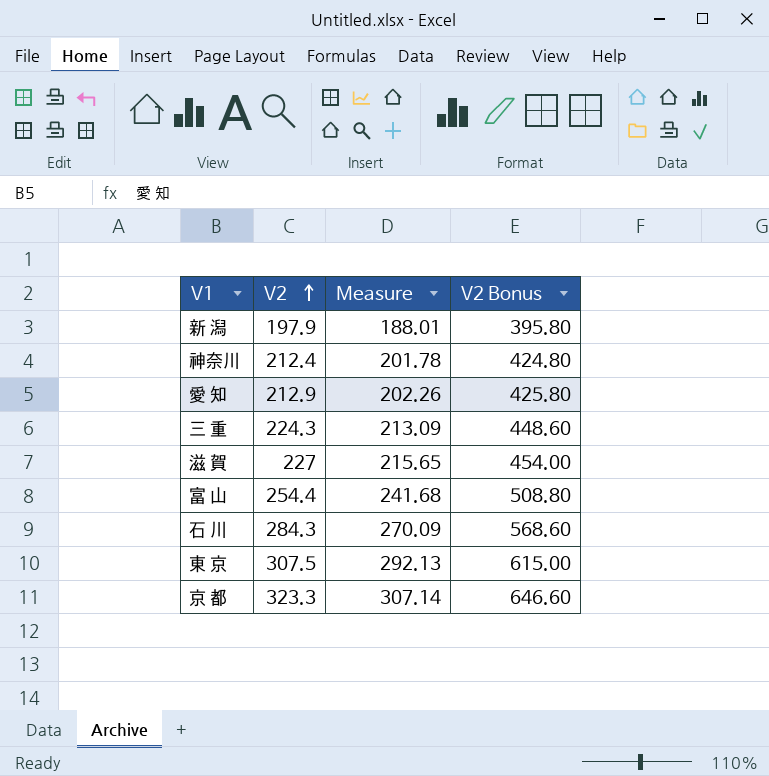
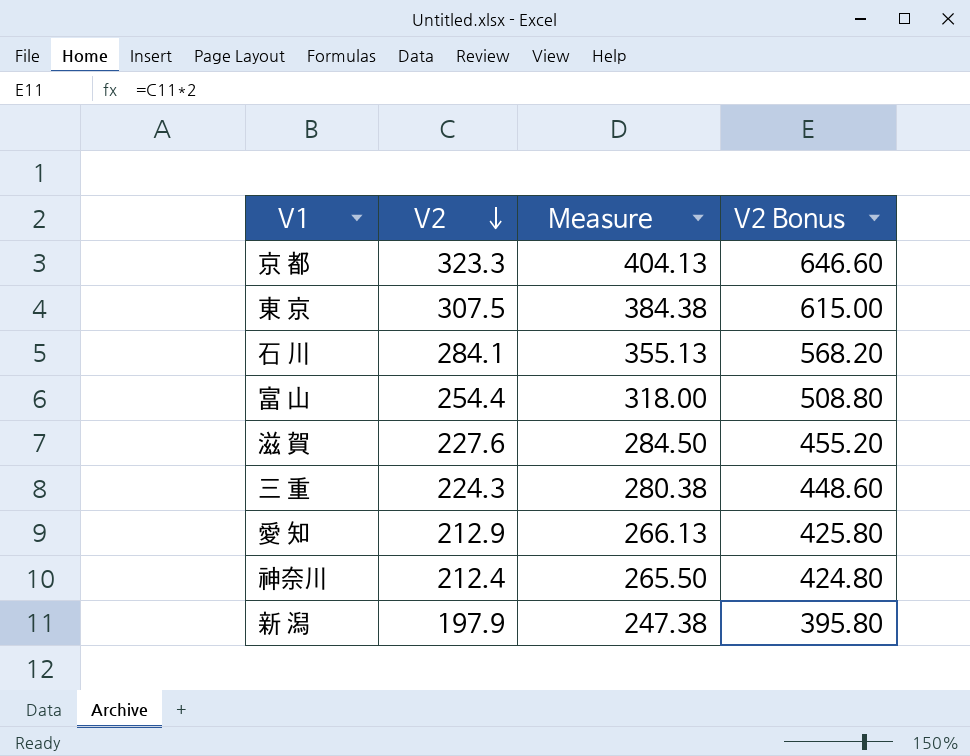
row order: V2 ascending -> V2 descending
column Measure | formula: [V2] * 0.95 -> [V2] * 1.25
石 川 | V2: 284.3 -> 284.1
石 川 | V2 Bonus: 568.60 -> 568.20
滋 賀 | V2: 227 -> 227.6
滋 賀 | V2 Bonus: 454.00 -> 455.20

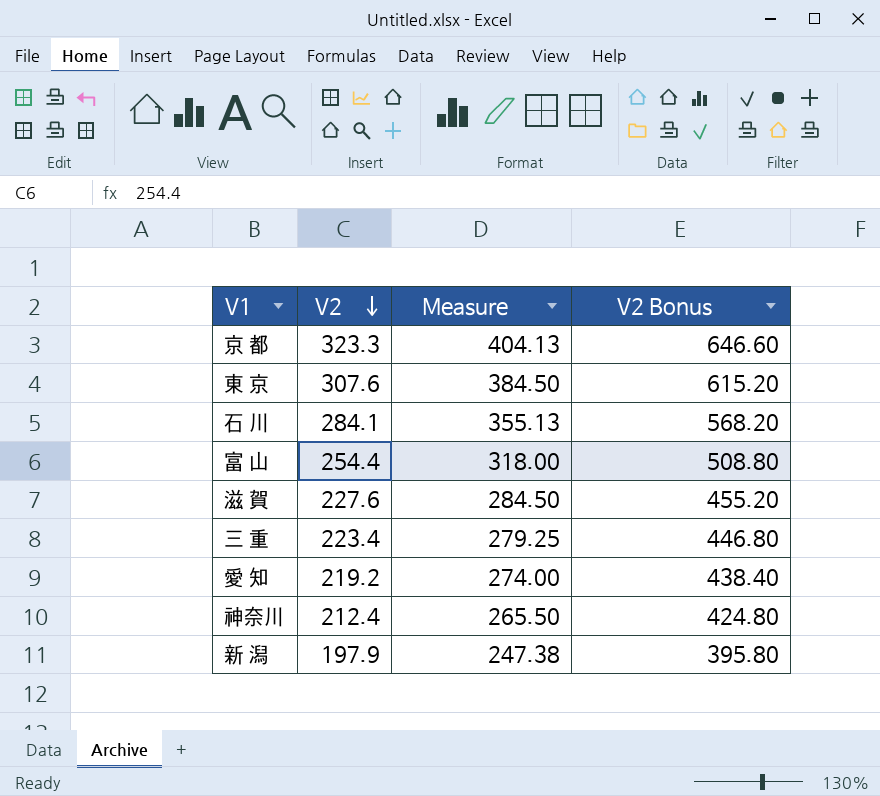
東 京 | V2: 307.5 -> 307.6
東 京 | Measure: 384.38 -> 384.50
東 京 | V2 Bonus: 615.00 -> 615.20
三 重 | V2: 224.3 -> 223.4
三 重 | Measure: 280.38 -> 279.25
三 重 | V2 Bonus: 448.60 -> 446.80
愛 知 | V2: 212.9 -> 219.2
愛 知 | Measure: 266.13 -> 274.00
愛 知 | V2 Bonus: 425.80 -> 438.40

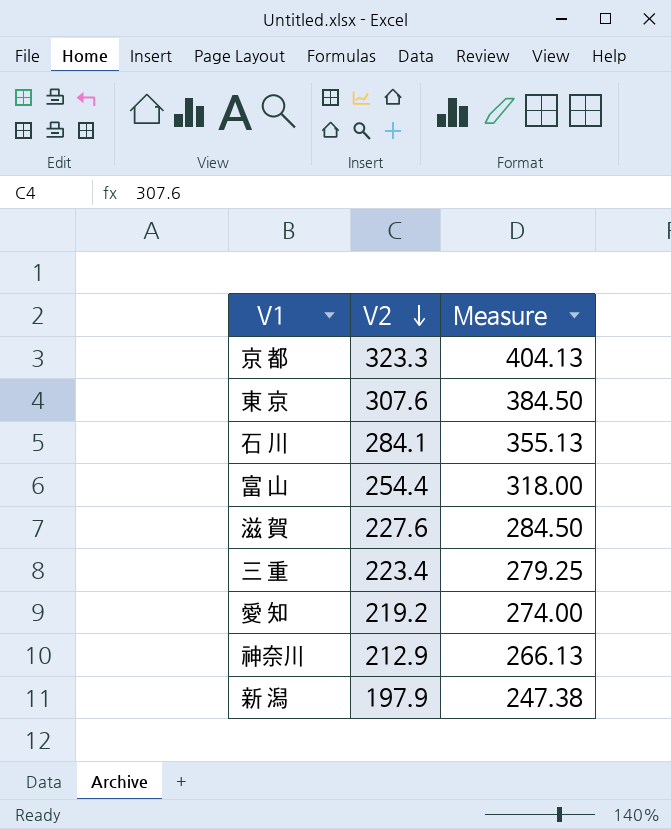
column V2 Bonus | formula: [V2] * 2 -> none
神奈川 | V2: 212.4 -> 212.9
神奈川 | Measure: 265.50 -> 266.13

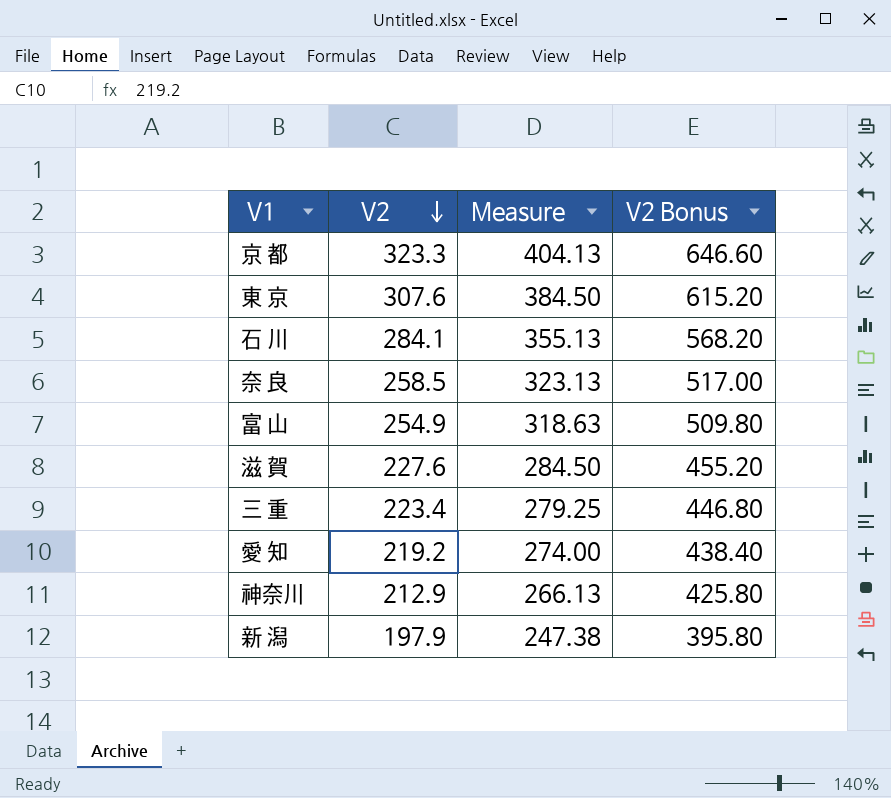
column V2 Bonus | formula: none -> [V2] * 2
row 奈 良: none -> 258.5 | 323.13 | 517.00
富 山 | V2: 254.4 -> 254.9
富 山 | Measure: 318.00 -> 318.63

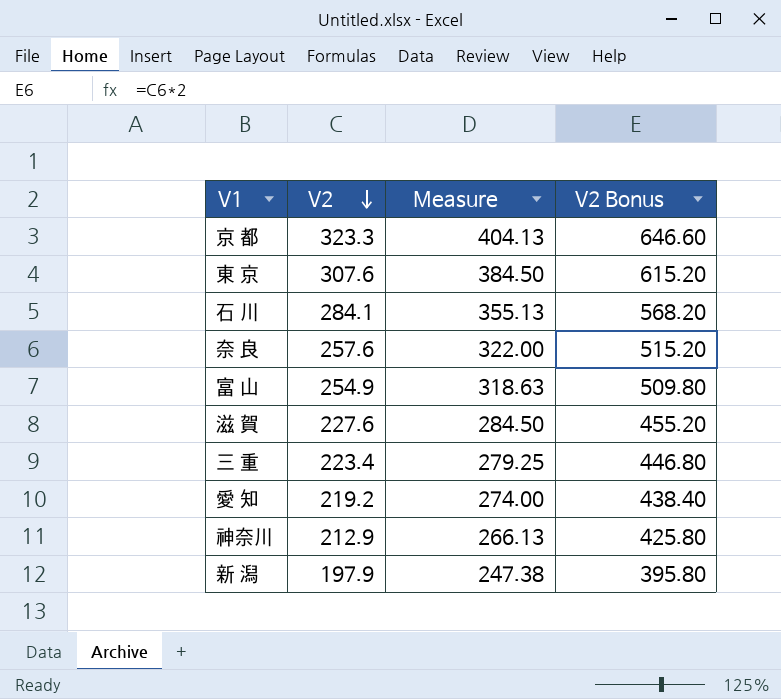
奈 良 | V2: 258.5 -> 257.6
奈 良 | Measure: 323.13 -> 322.00
奈 良 | V2 Bonus: 517.00 -> 515.20

